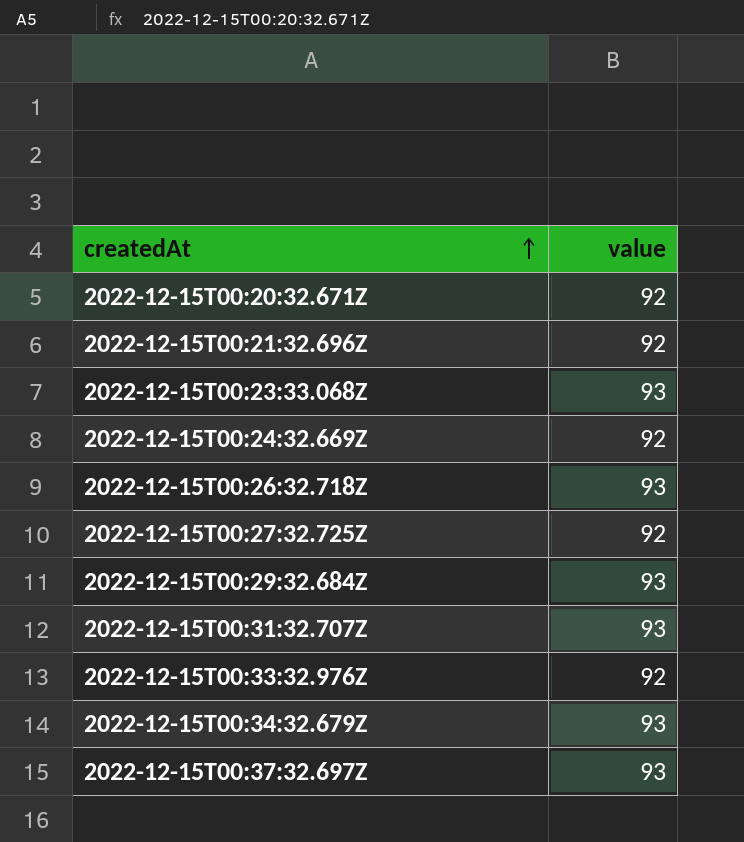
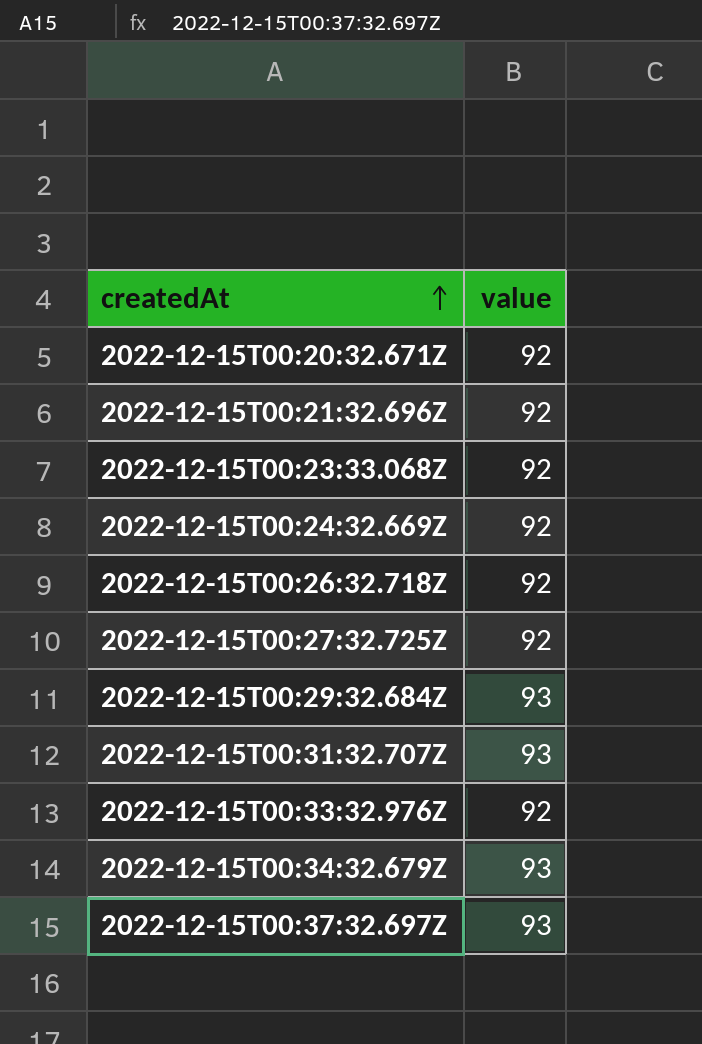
2022-12-15T00:23:33.068Z | value: 93 -> 92
2022-12-15T00:26:32.718Z | value: 93 -> 92

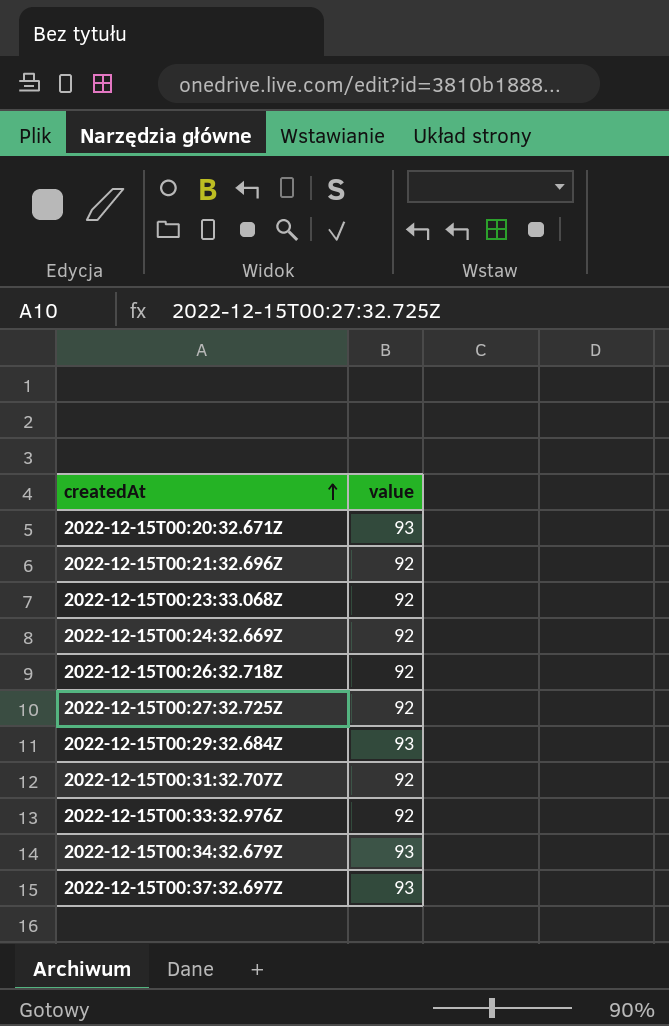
2022-12-15T00:20:32.671Z | value: 92 -> 93
2022-12-15T00:31:32.707Z | value: 93 -> 92

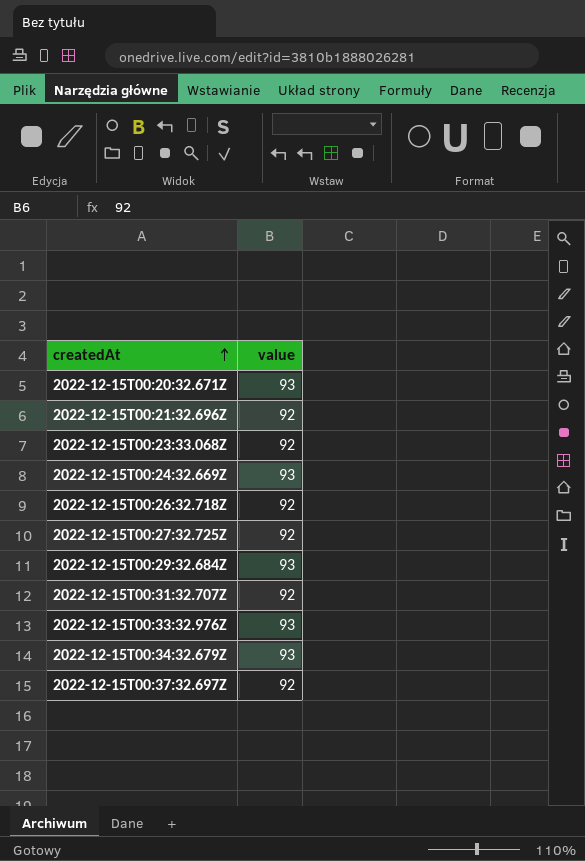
2022-12-15T00:24:32.669Z | value: 92 -> 93
2022-12-15T00:33:32.976Z | value: 92 -> 93
2022-12-15T00:37:32.697Z | value: 93 -> 92

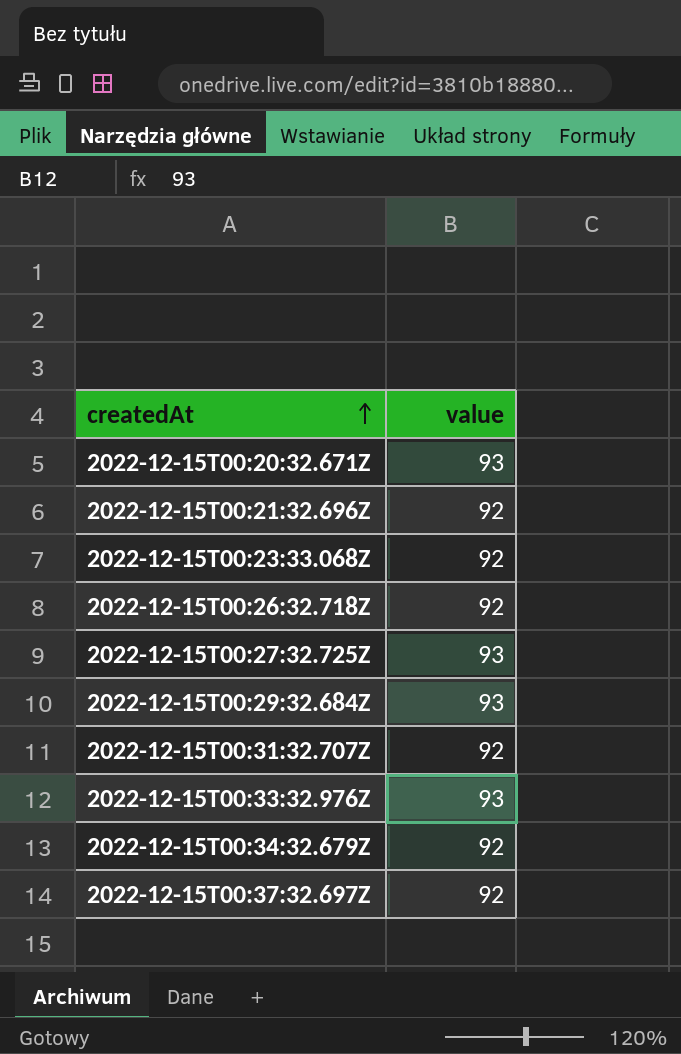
row 2022-12-15T00:24:32.669Z: 93 -> none
2022-12-15T00:27:32.725Z | value: 92 -> 93
2022-12-15T00:34:32.679Z | value: 93 -> 92

